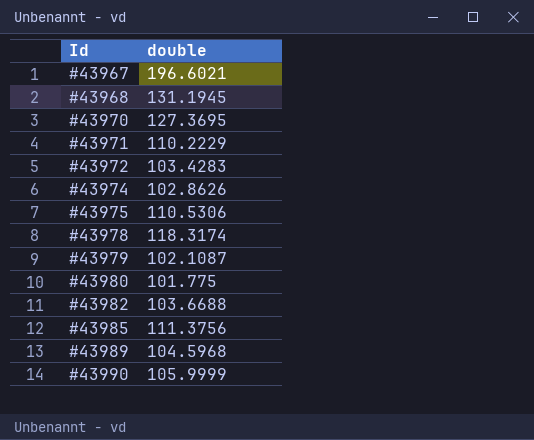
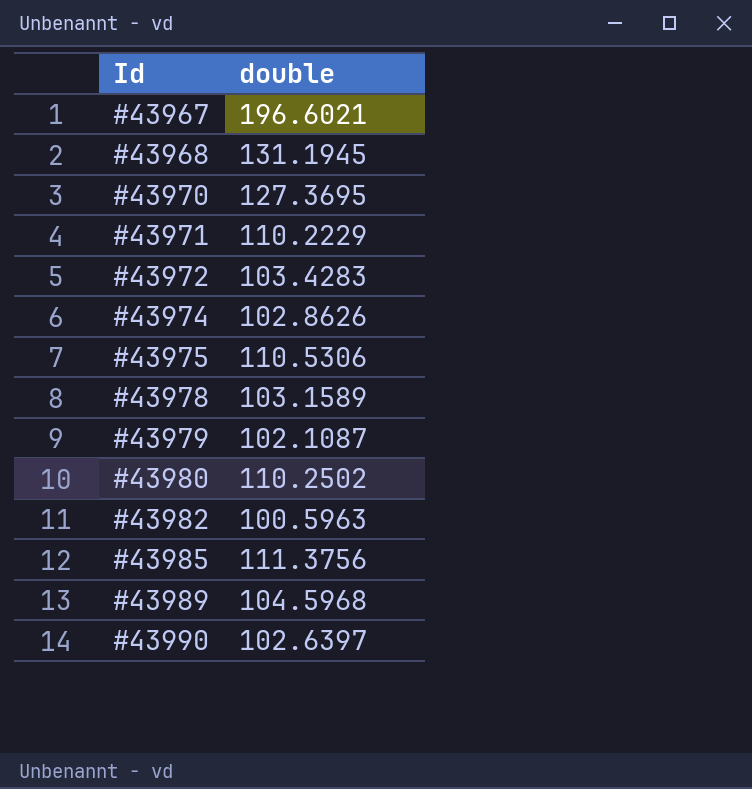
#43978 | double: 118.3174 -> 103.1589
#43980 | double: 101.775 -> 110.2502
#43982 | double: 103.6688 -> 100.5963
#43990 | double: 105.9999 -> 102.6397

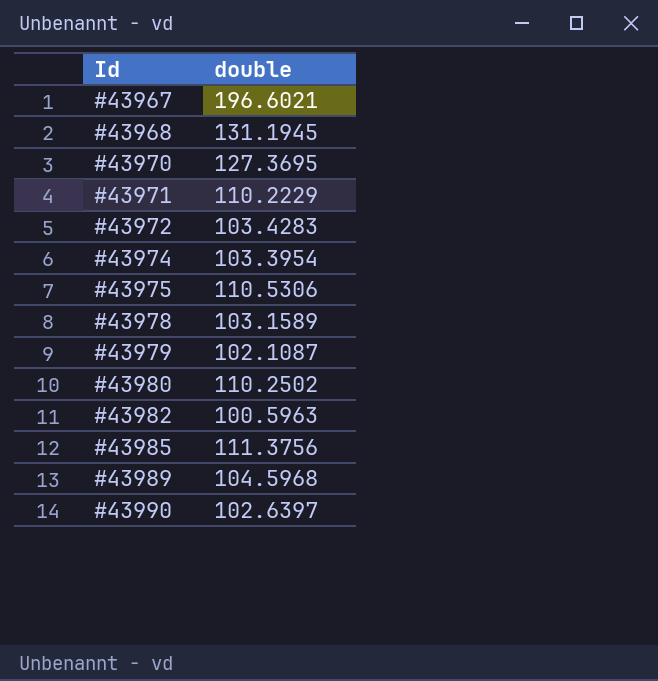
#43974 | double: 102.8626 -> 103.3954

